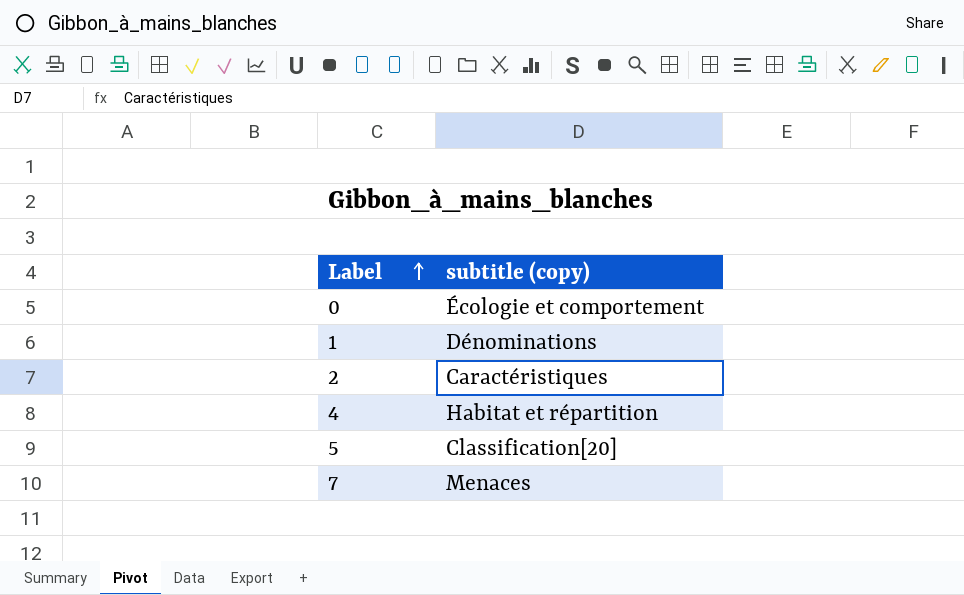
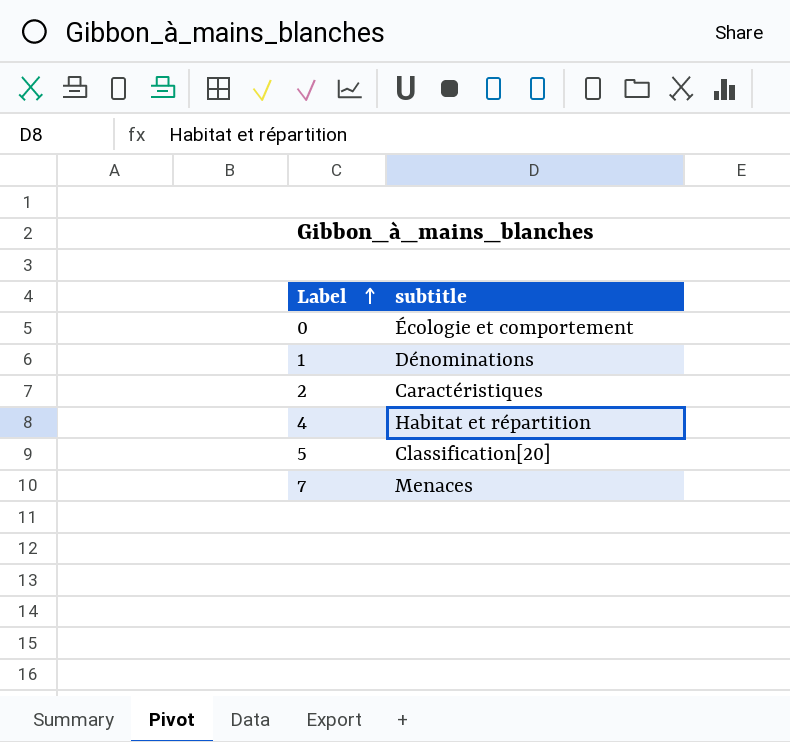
column name: subtitle (copy) -> subtitle

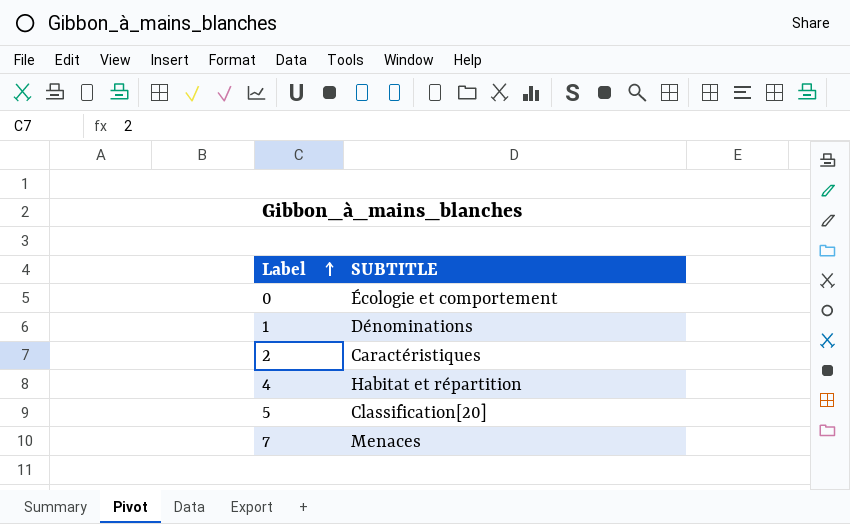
column name: subtitle -> SUBTITLE

